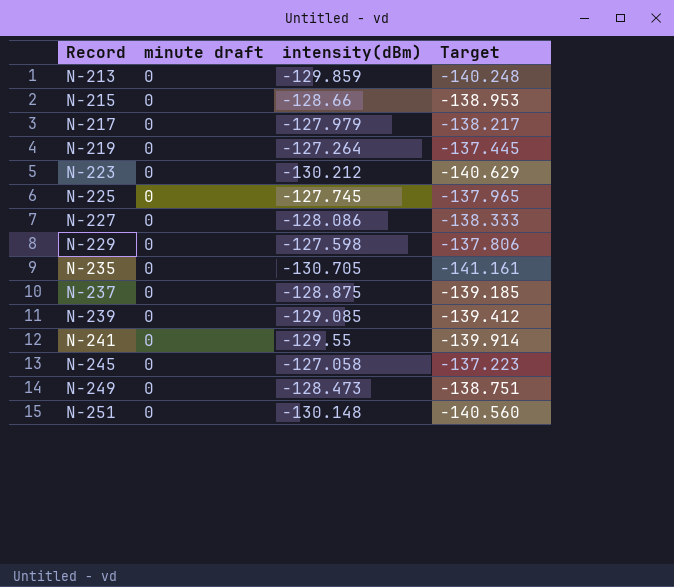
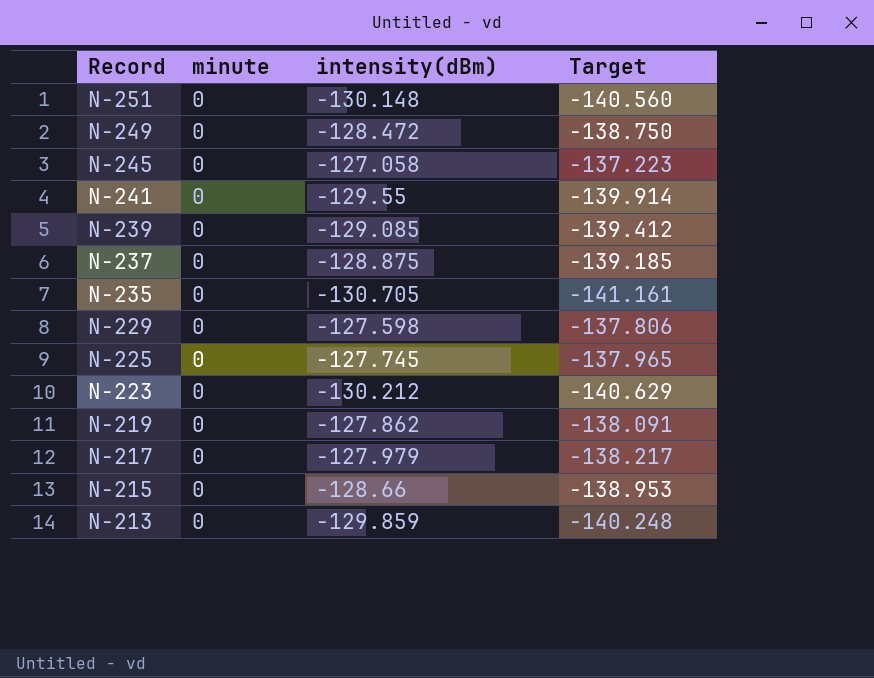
row order: Record ascending -> Record descending
column name: minute draft -> minute
row N-227: 0 | -128.086 | -138.333 -> none
N-249 | intensity(dBm): -128.473 -> -128.472
N-249 | Target: -138.751 -> -138.750
N-219 | intensity(dBm): -127.264 -> -127.862
N-219 | Target: -137.445 -> -138.091

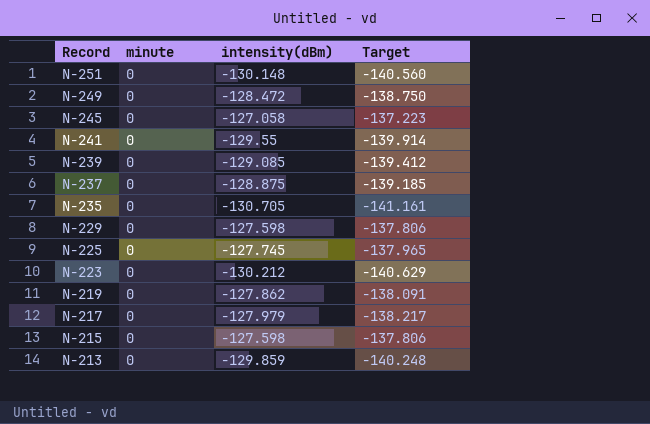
N-215 | intensity(dBm): -128.66 -> -127.598
N-215 | Target: -138.953 -> -137.806

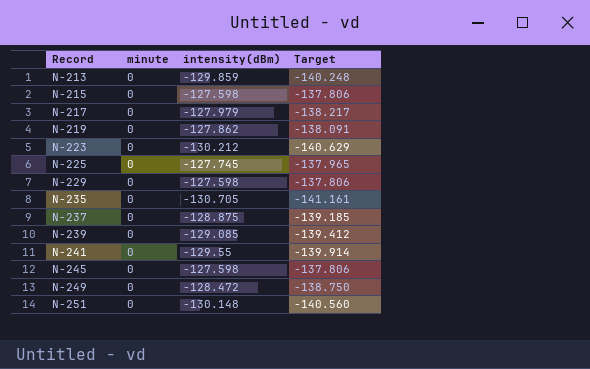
row order: Record descending -> Record ascending
N-245 | intensity(dBm): -127.058 -> -127.598
N-245 | Target: -137.223 -> -137.806

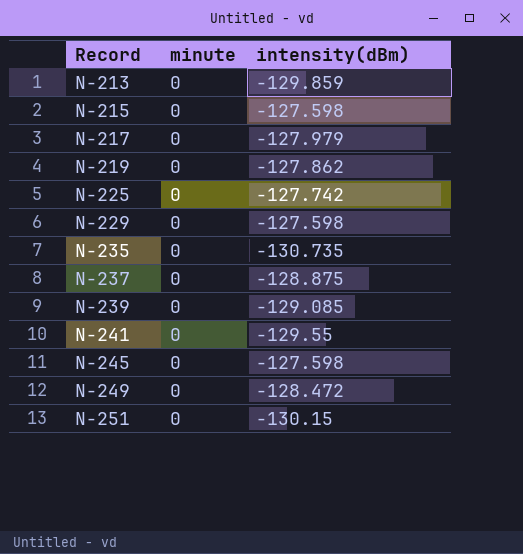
column Target | formula: [intensity(dBm)] * 1.08 -> none
row N-223: 0 | -130.212 | -140.629 -> none
N-225 | intensity(dBm): -127.745 -> -127.742
N-235 | intensity(dBm): -130.705 -> -130.735
N-251 | intensity(dBm): -130.148 -> -130.15

